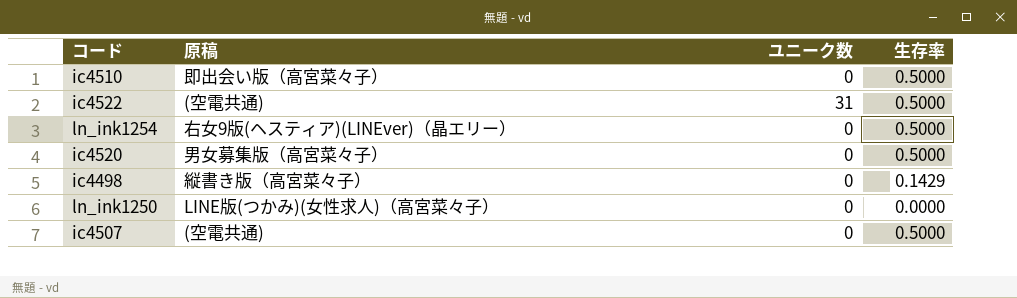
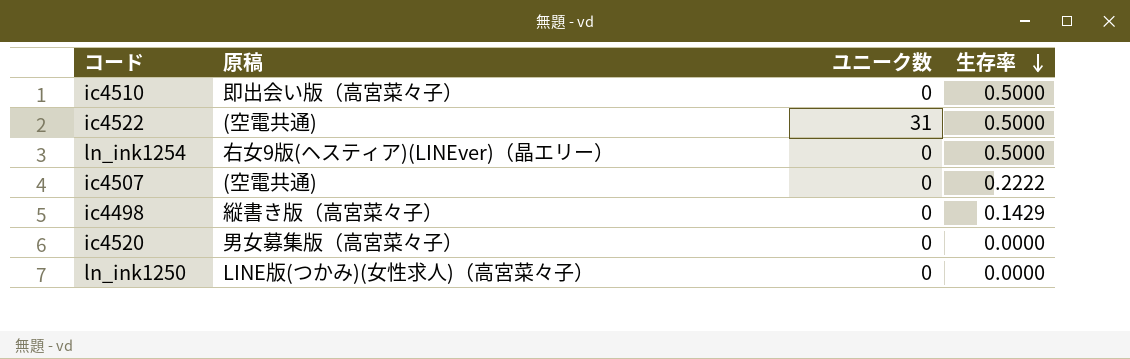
row order: none -> 生存率 descending
ic4507 | 生存率: 0.5000 -> 0.2222
ic4520 | 生存率: 0.5000 -> 0.0000

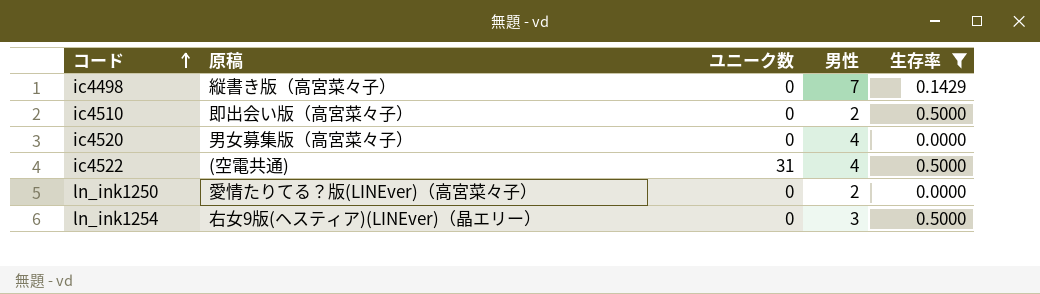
filter: none -> 生存率 != 0.2222
row order: 生存率 descending -> コード ascending
column 男性 | position: none -> 4
ln_ink1250 | 原稿: LINE版(つかみ)(女性求人)（高宮菜々子） -> 愛情たりてる？版(LINEver)（高宮菜々子）

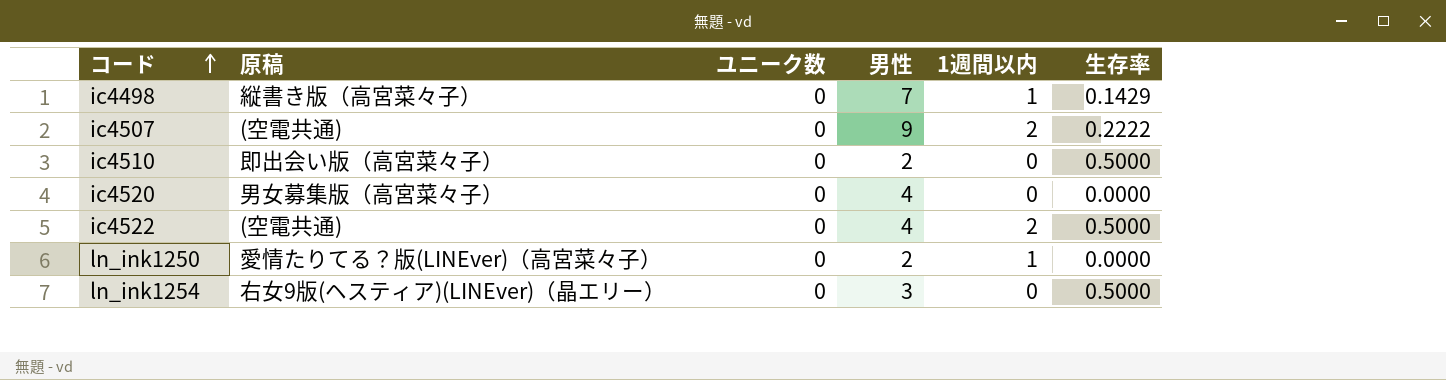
filter: 生存率 != 0.2222 -> none
column 1週間以内 | position: none -> 5
ic4522 | ユニーク数: 31 -> 0

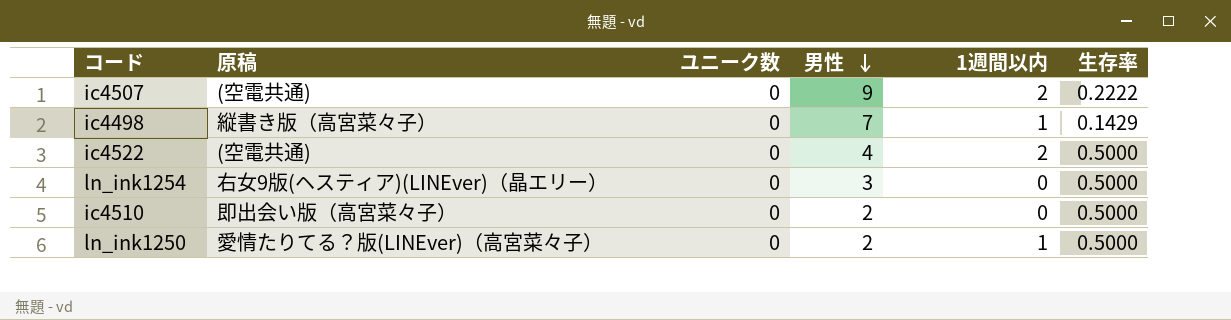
row order: コード ascending -> 男性 descending
row ic4520: 男女募集版（高宮菜々子） | 0 | 4 | 0 | 0.0000 -> none
ln_ink1250 | 生存率: 0.0000 -> 0.5000

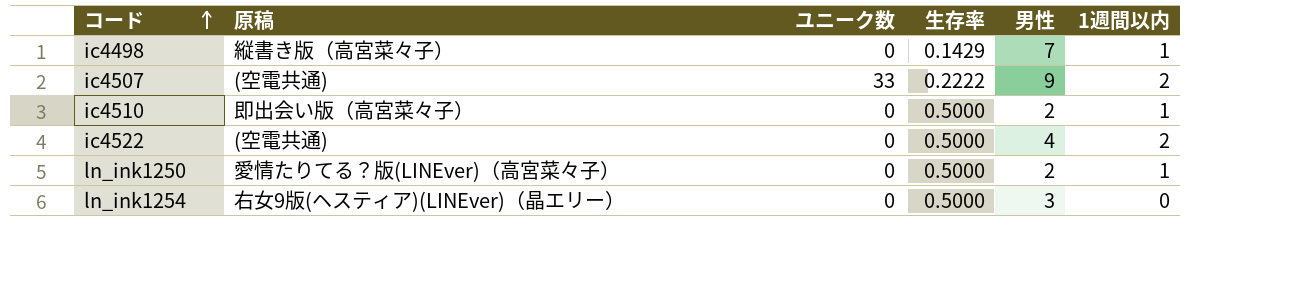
row order: 男性 descending -> コード ascending
column 生存率 | position: 6 -> 4
ic4507 | ユニーク数: 0 -> 33
ic4510 | 1週間以内: 0 -> 1

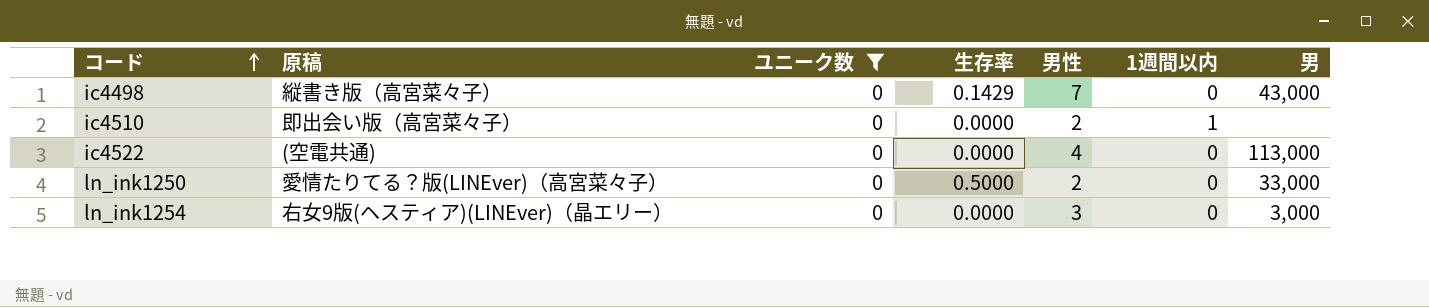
filter: none -> ユニーク数 = 0
column 男 | position: none -> 7
ic4498 | 1週間以内: 1 -> 0
ic4510 | 生存率: 0.5000 -> 0.0000
ic4522 | 生存率: 0.5000 -> 0.0000
ic4522 | 1週間以内: 2 -> 0
ln_ink1250 | 1週間以内: 1 -> 0
ln_ink1254 | 生存率: 0.5000 -> 0.0000

